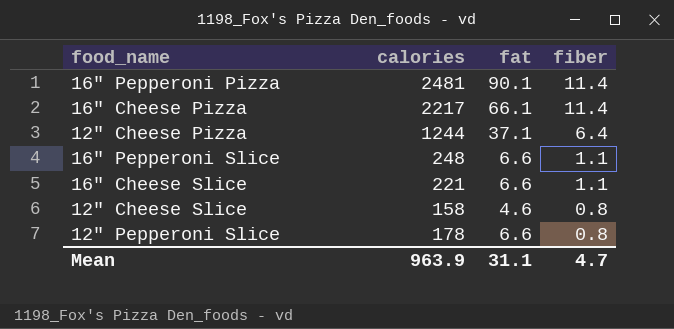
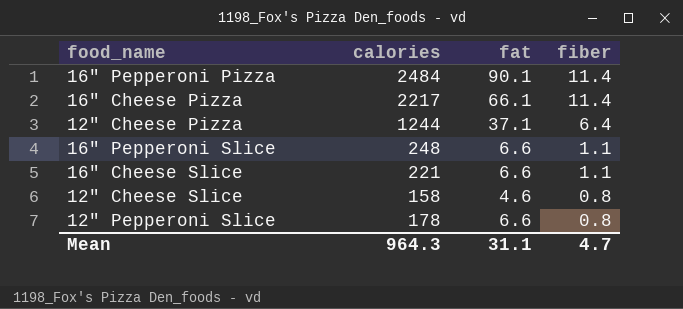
16" Pepperoni Pizza | calories: 2481 -> 2484
Mean | calories: 963.9 -> 964.3

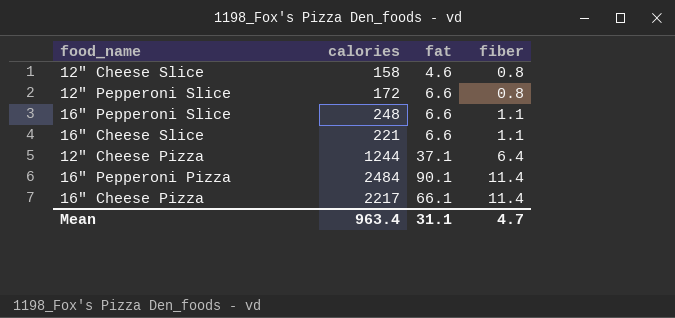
row order: fiber descending -> fiber ascending
12" Pepperoni Slice | calories: 178 -> 172
Mean | calories: 964.3 -> 963.4

